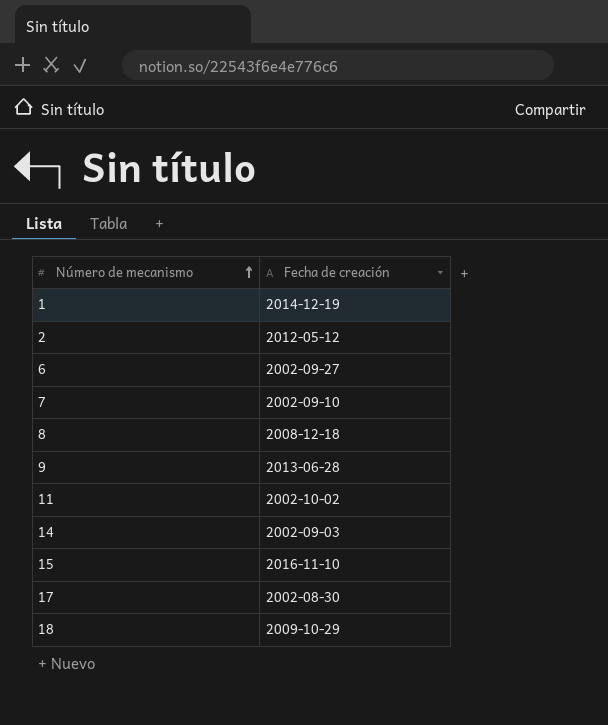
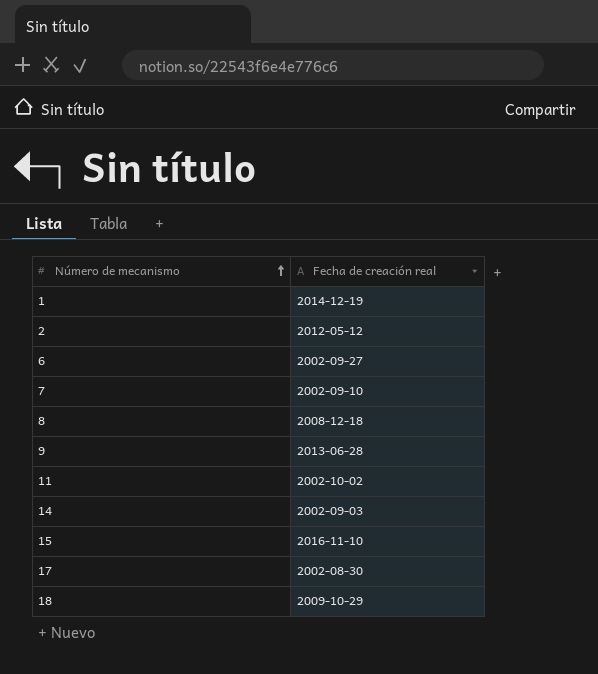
column name: Fecha de creación -> Fecha de creación real

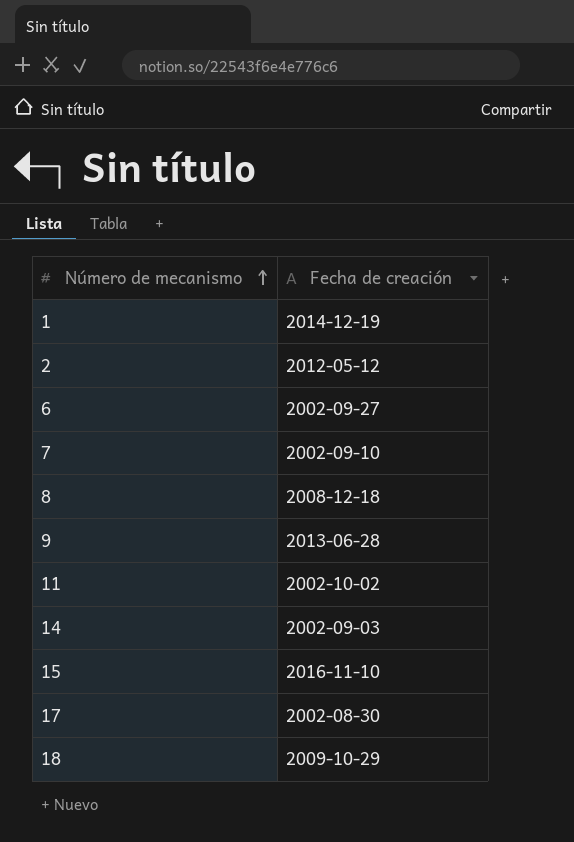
column name: Fecha de creación real -> Fecha de creación

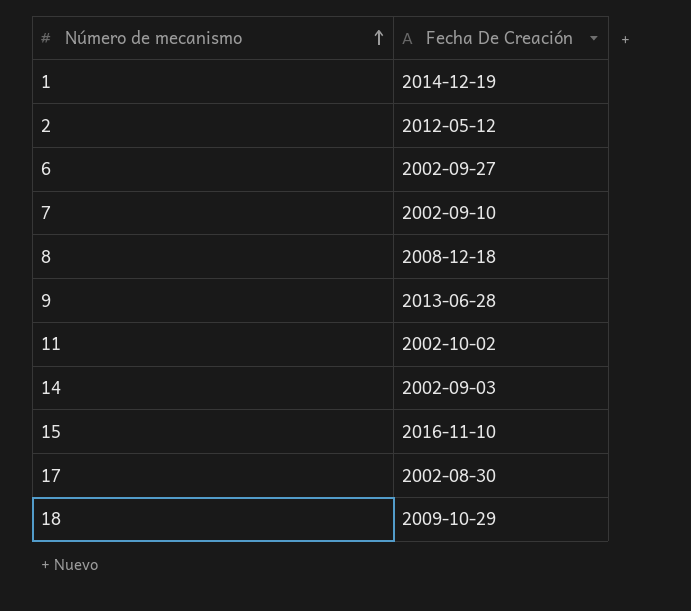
column name: Fecha de creación -> Fecha De Creación

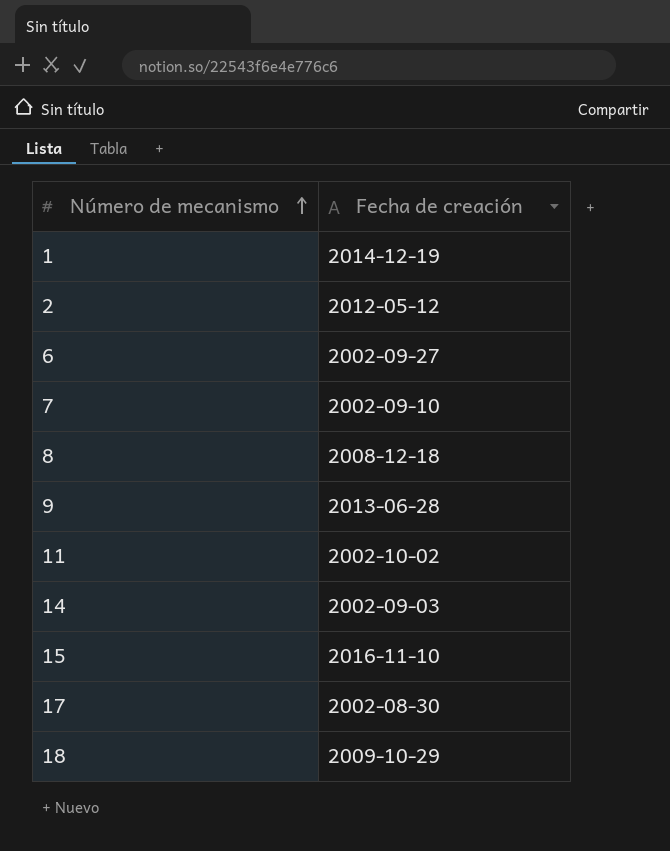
column name: Fecha De Creación -> Fecha de creación

